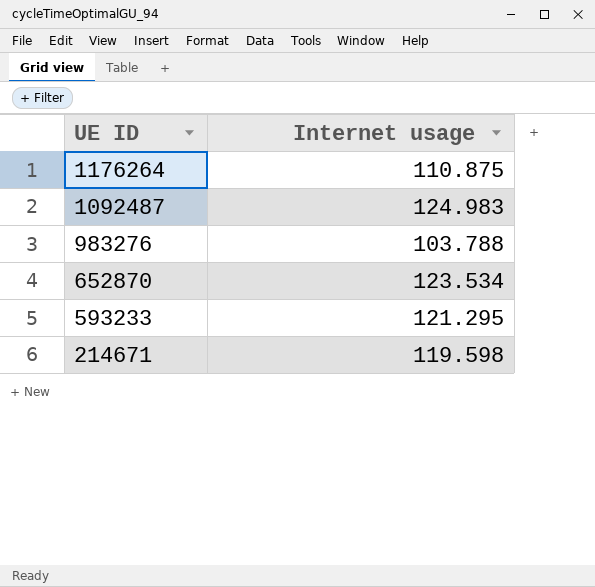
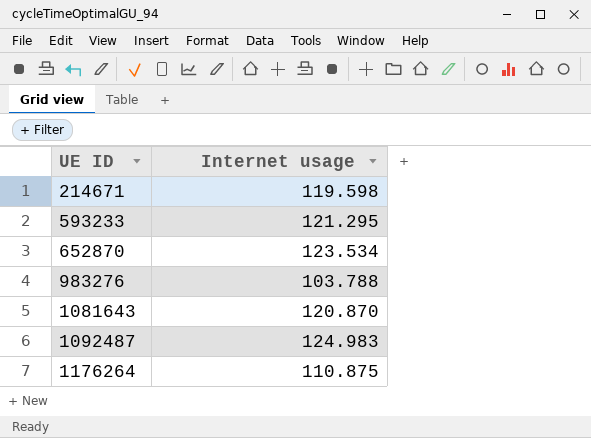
row order: UE ID descending -> UE ID ascending
row 1081643: none -> 120.870

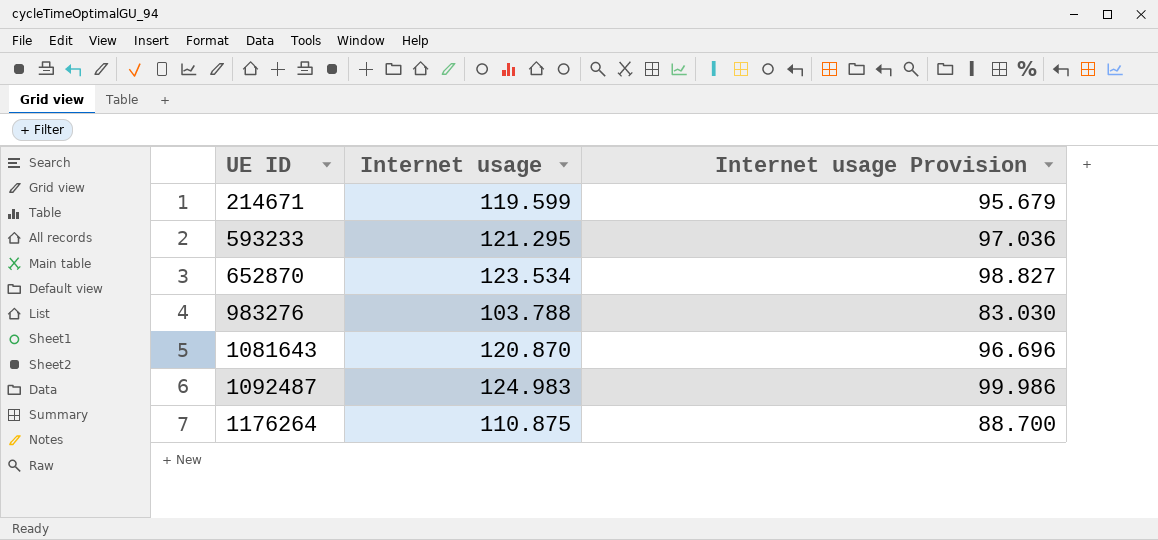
column Internet usage Provision | formula: none -> [Internet usage] * 0.8
214671 | Internet usage: 119.598 -> 119.599

